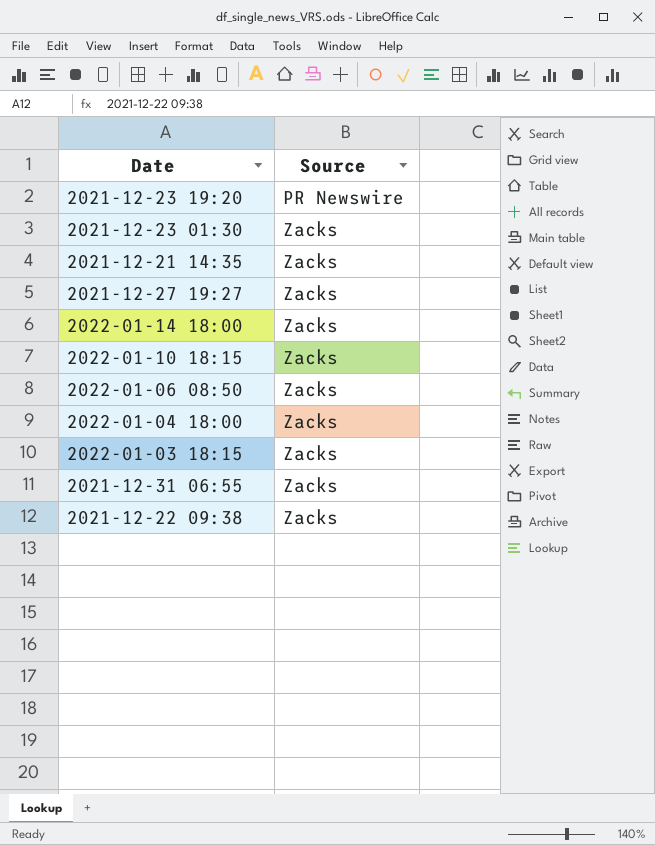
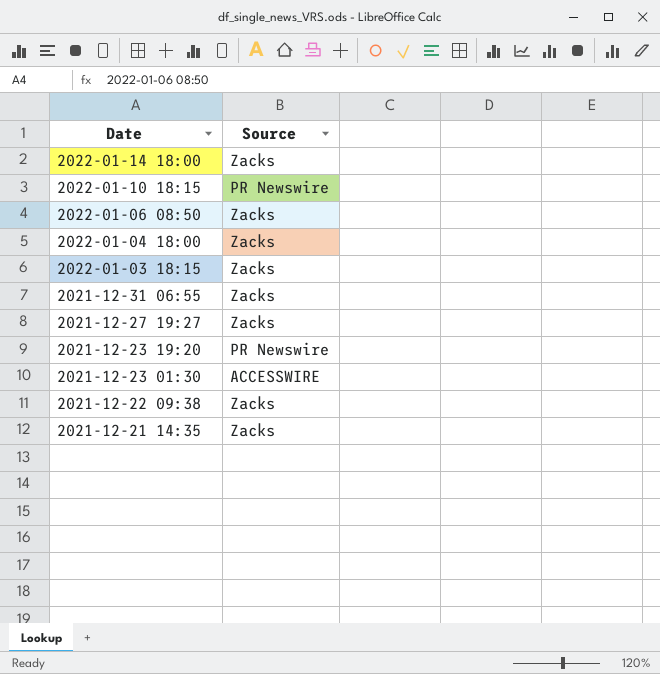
row order: Source ascending -> Date descending
2022-01-10 18:15 | Source: Zacks -> PR Newswire
2021-12-23 01:30 | Source: Zacks -> ACCESSWIRE

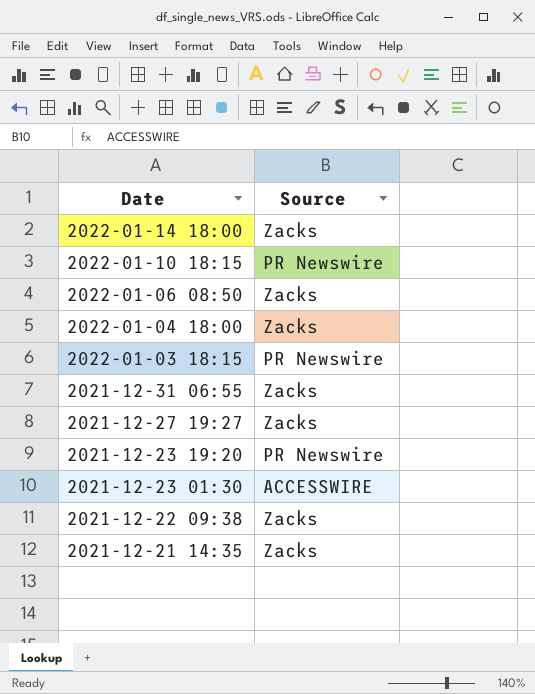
2022-01-03 18:15 | Source: Zacks -> PR Newswire

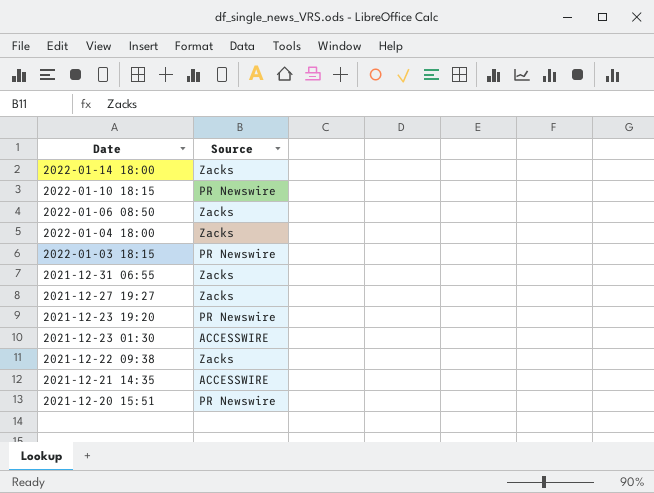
2021-12-21 14:35 | Source: Zacks -> ACCESSWIRE
row 2021-12-20 15:51: none -> PR Newswire

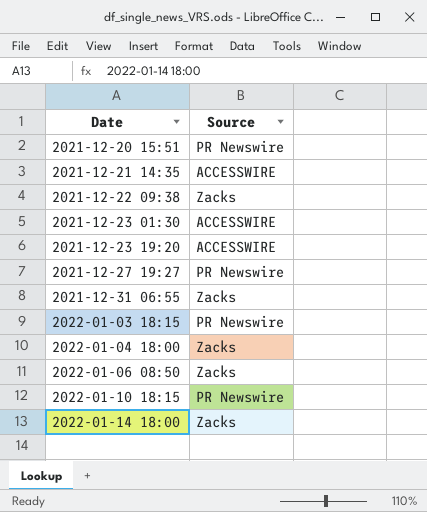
row order: Date descending -> Date ascending
2021-12-23 19:20 | Source: PR Newswire -> ACCESSWIRE
2021-12-27 19:27 | Source: Zacks -> PR Newswire

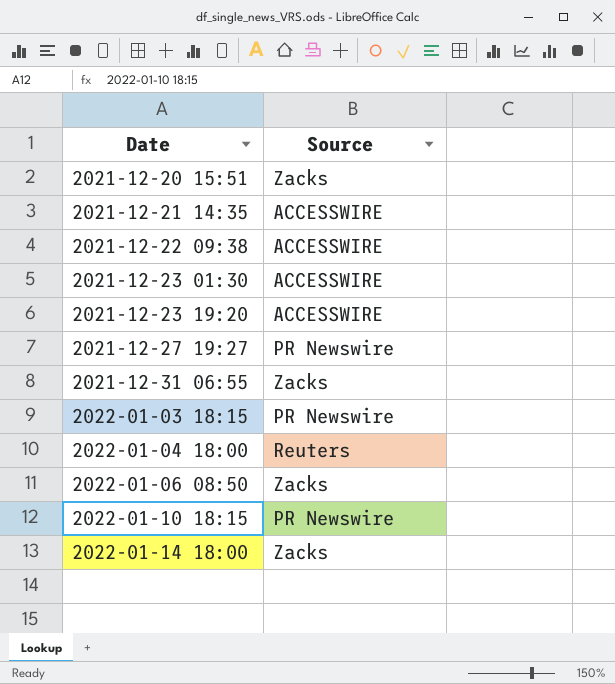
2021-12-20 15:51 | Source: PR Newswire -> Zacks
2021-12-22 09:38 | Source: Zacks -> ACCESSWIRE
2022-01-04 18:00 | Source: Zacks -> Reuters

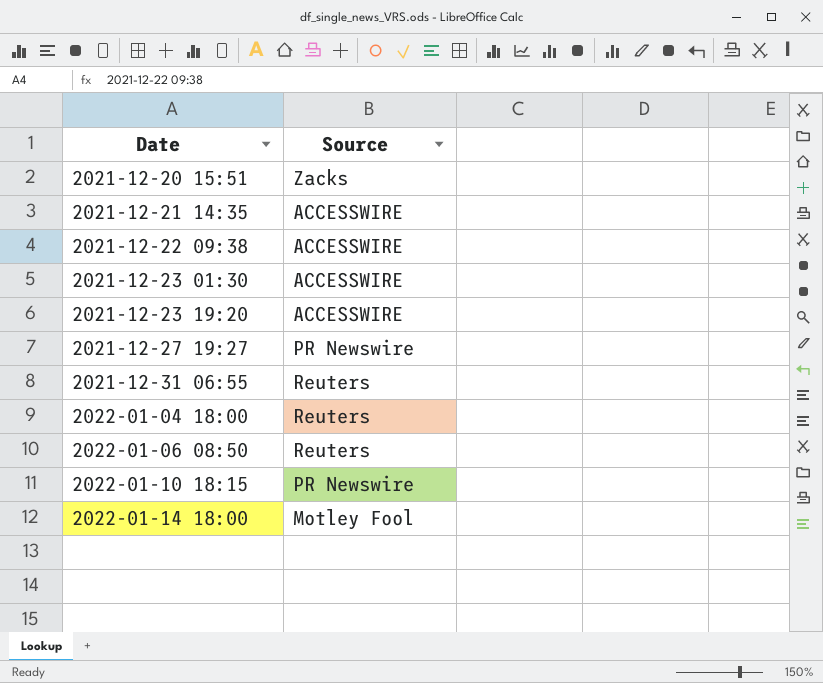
row 2022-01-03 18:15: PR Newswire -> none
2021-12-31 06:55 | Source: Zacks -> Reuters
2022-01-06 08:50 | Source: Zacks -> Reuters
2022-01-14 18:00 | Source: Zacks -> Motley Fool

